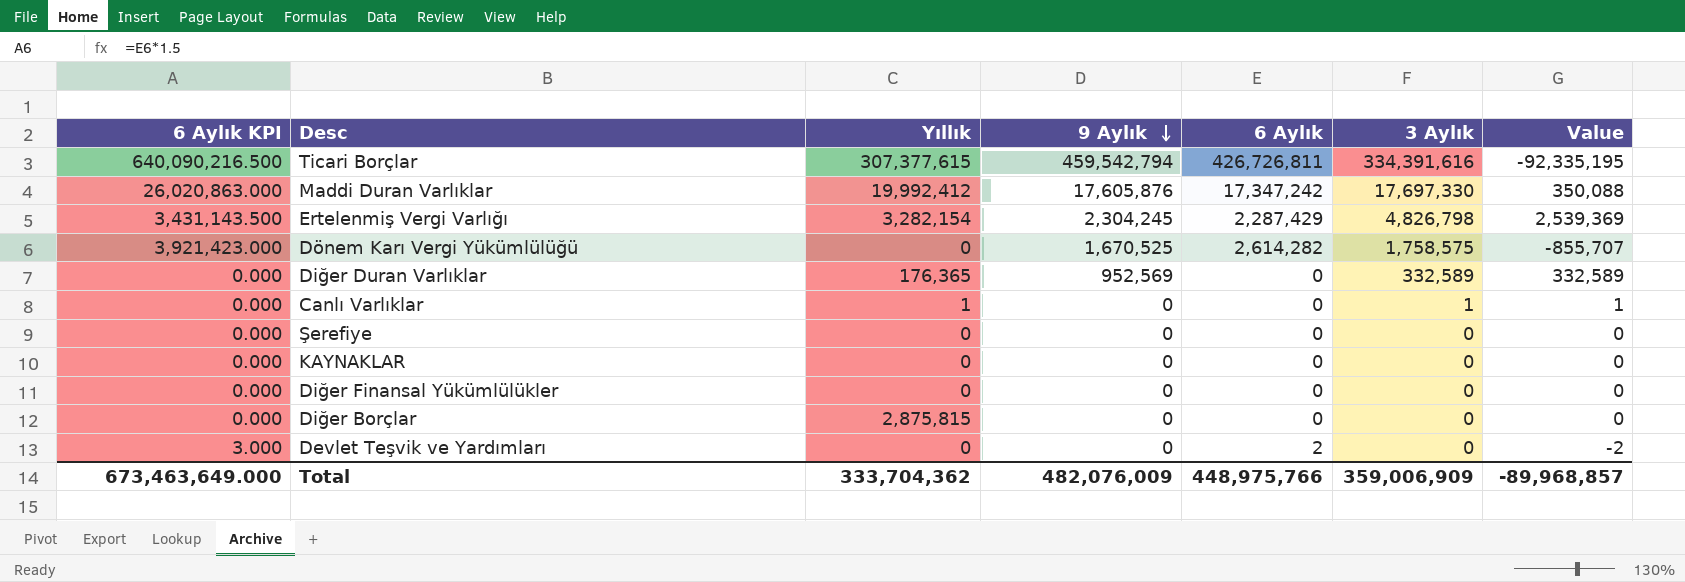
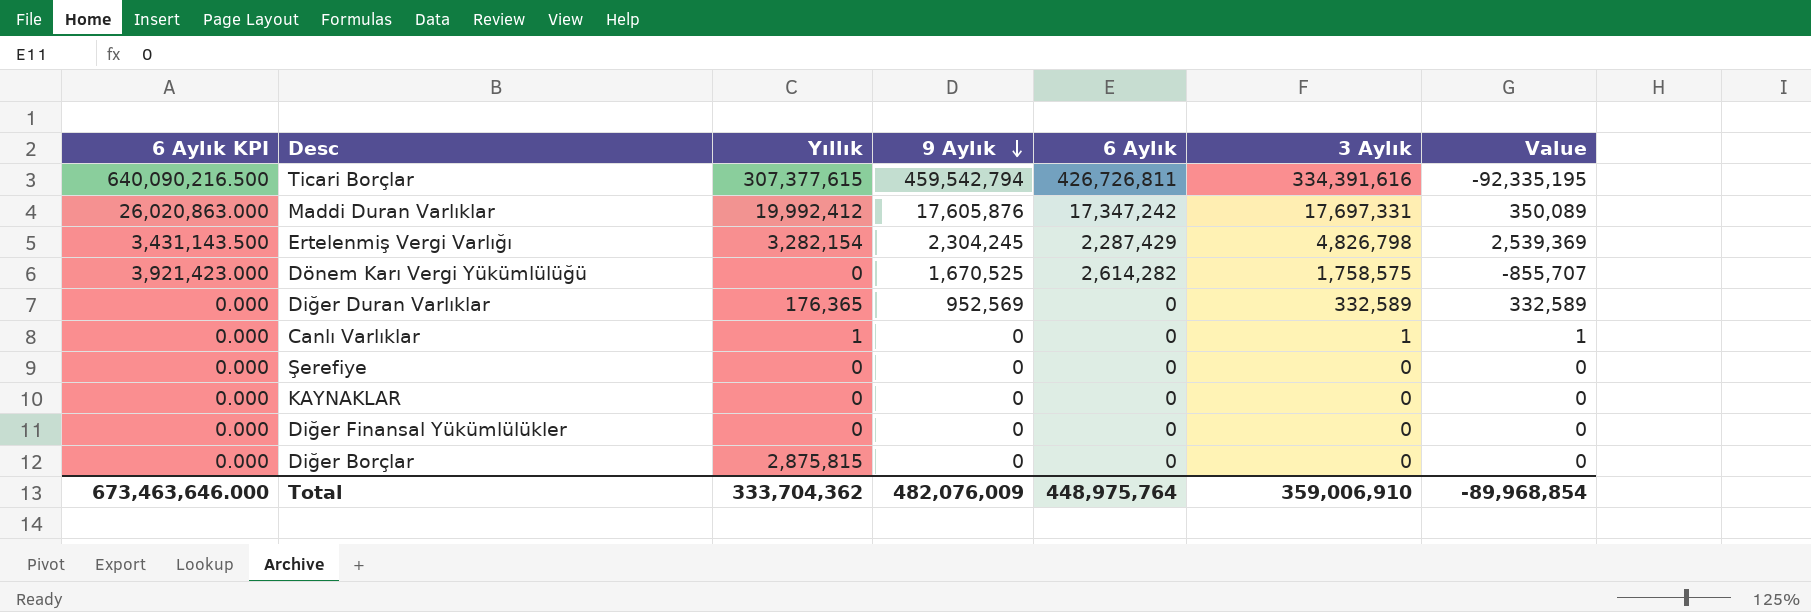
row Devlet Teşvik ve Yardımları: 3.000 | 0 | 0 | 2 | 0 | -2 -> none
Maddi Duran Varlıklar | 3 Aylık: 17,697,330 -> 17,697,331
Maddi Duran Varlıklar | Value: 350,088 -> 350,089
Total | 6 Aylık KPI: 673,463,649.000 -> 673,463,646.000
Total | 6 Aylık: 448,975,766 -> 448,975,764
Total | 3 Aylık: 359,006,909 -> 359,006,910
Total | Value: -89,968,857 -> -89,968,854

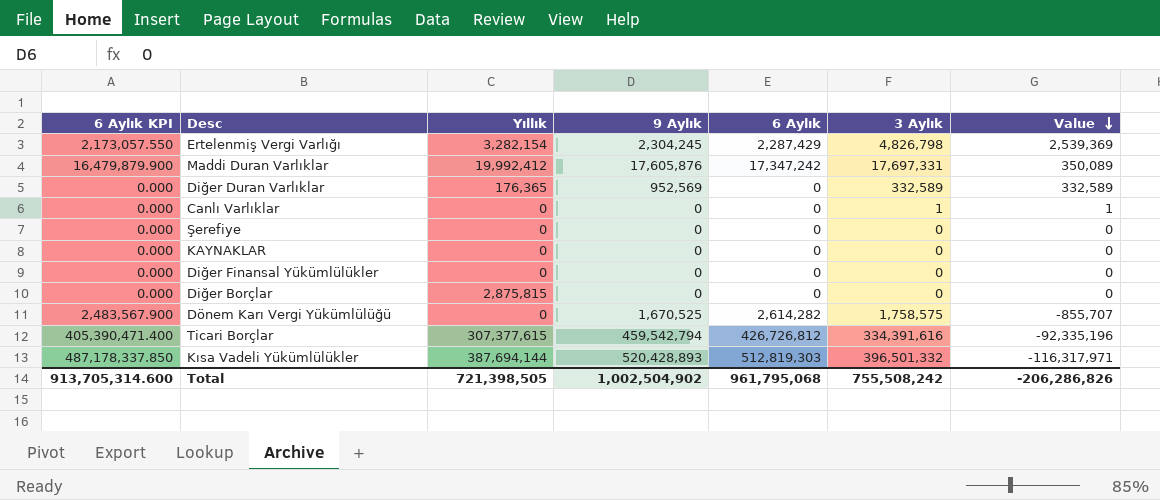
row order: 9 Aylık descending -> Value descending
column 6 Aylık KPI | formula: [6 Aylık] * 1.5 -> [6 Aylık] * 0.95
Canlı Varlıklar | Yıllık: 1 -> 0
Ticari Borçlar | 6 Aylık: 426,726,811 -> 426,726,812
Ticari Borçlar | Value: -92,335,195 -> -92,335,196
row Kısa Vadeli Yükümlülükler: none -> 487,178,337.850 | 387,694,144 | 520,428,893 | 512,819,303 | 396,501,332 | -116,317,971
Total | 6 Aylık KPI: 673,463,646.000 -> 913,705,314.600
Total | Yıllık: 333,704,362 -> 721,398,505
Total | 9 Aylık: 482,076,009 -> 1,002,504,902
Total | 6 Aylık: 448,975,764 -> 961,795,068
Total | 3 Aylık: 359,006,910 -> 755,508,242
Total | Value: -89,968,854 -> -206,286,826

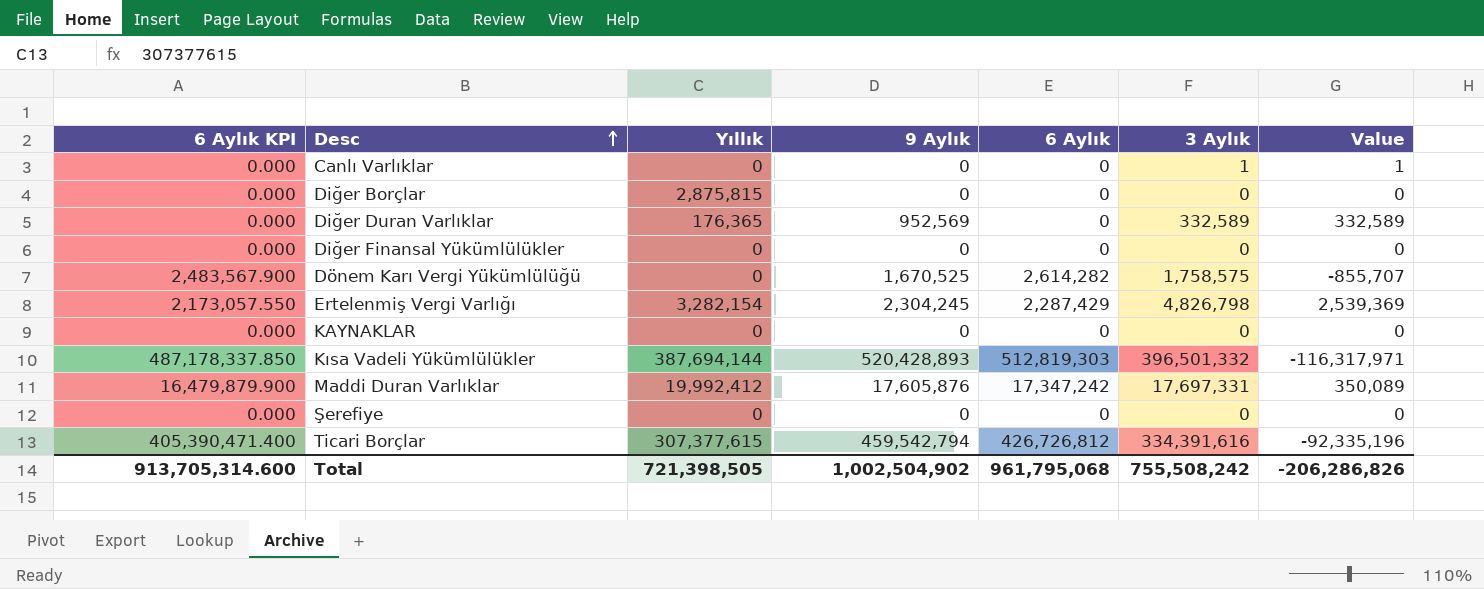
row order: Value descending -> Desc ascending

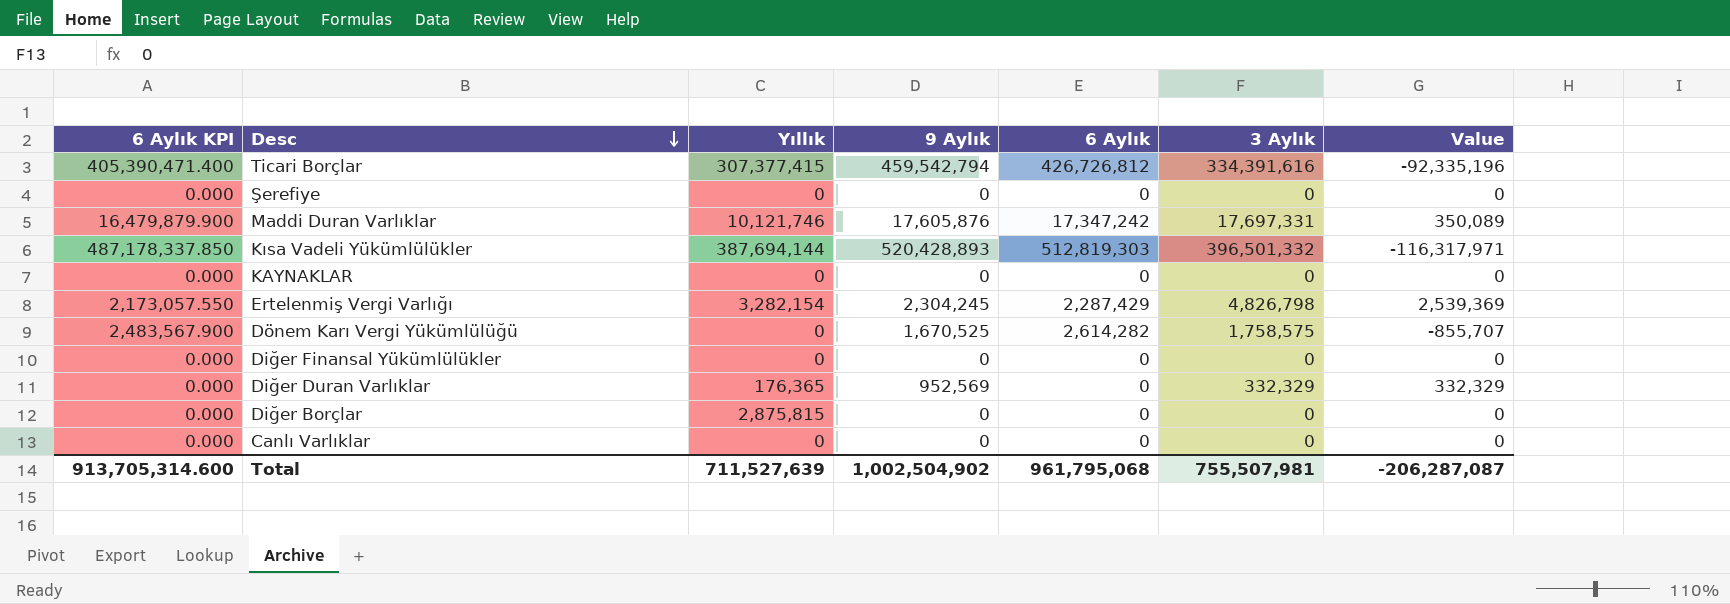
row order: Desc ascending -> Desc descending
Ticari Borçlar | Yıllık: 307,377,615 -> 307,377,415
Maddi Duran Varlıklar | Yıllık: 19,992,412 -> 10,121,746
Diğer Duran Varlıklar | 3 Aylık: 332,589 -> 332,329
Diğer Duran Varlıklar | Value: 332,589 -> 332,329
Canlı Varlıklar | 3 Aylık: 1 -> 0
Canlı Varlıklar | Value: 1 -> 0
Total | Yıllık: 721,398,505 -> 711,527,639
Total | 3 Aylık: 755,508,242 -> 755,507,981
Total | Value: -206,286,826 -> -206,287,087

